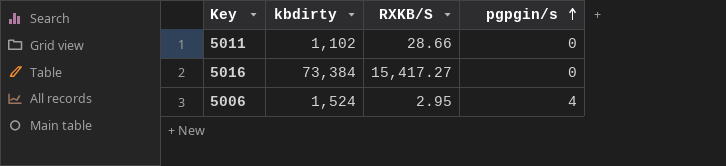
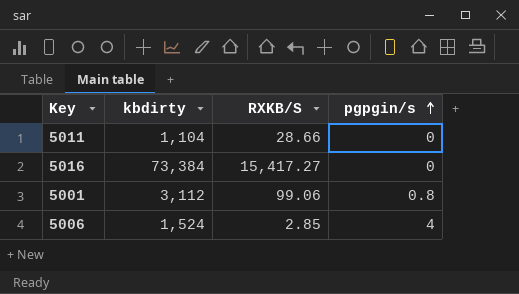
5011 | kbdirty: 1,102 -> 1,104
row 5001: none -> 3,112 | 99.06 | 0.8
5006 | RXKB/S: 2.95 -> 2.85

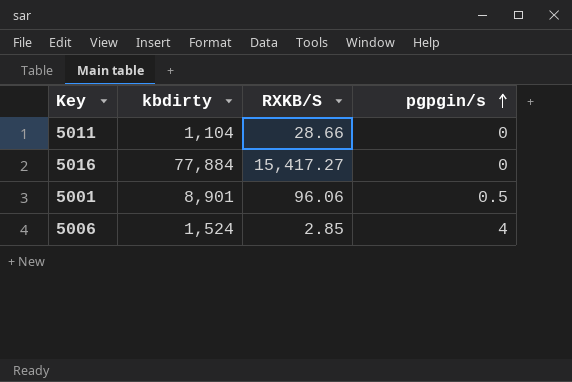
5016 | kbdirty: 73,384 -> 77,884
5001 | kbdirty: 3,112 -> 8,901
5001 | RXKB/S: 99.06 -> 96.06
5001 | pgpgin/s: 0.8 -> 0.5

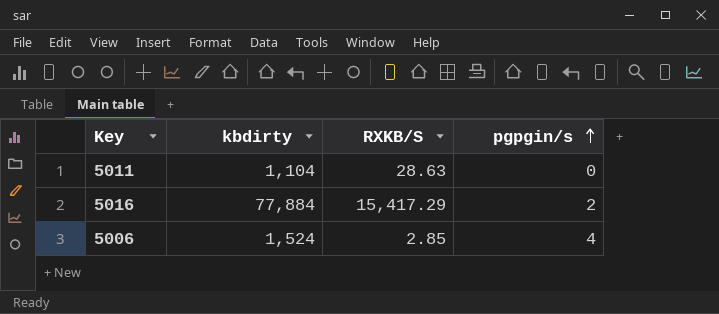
row 5001: 8,901 | 96.06 | 0.5 -> none
5011 | RXKB/S: 28.66 -> 28.63
5016 | RXKB/S: 15,417.27 -> 15,417.29
5016 | pgpgin/s: 0 -> 2

